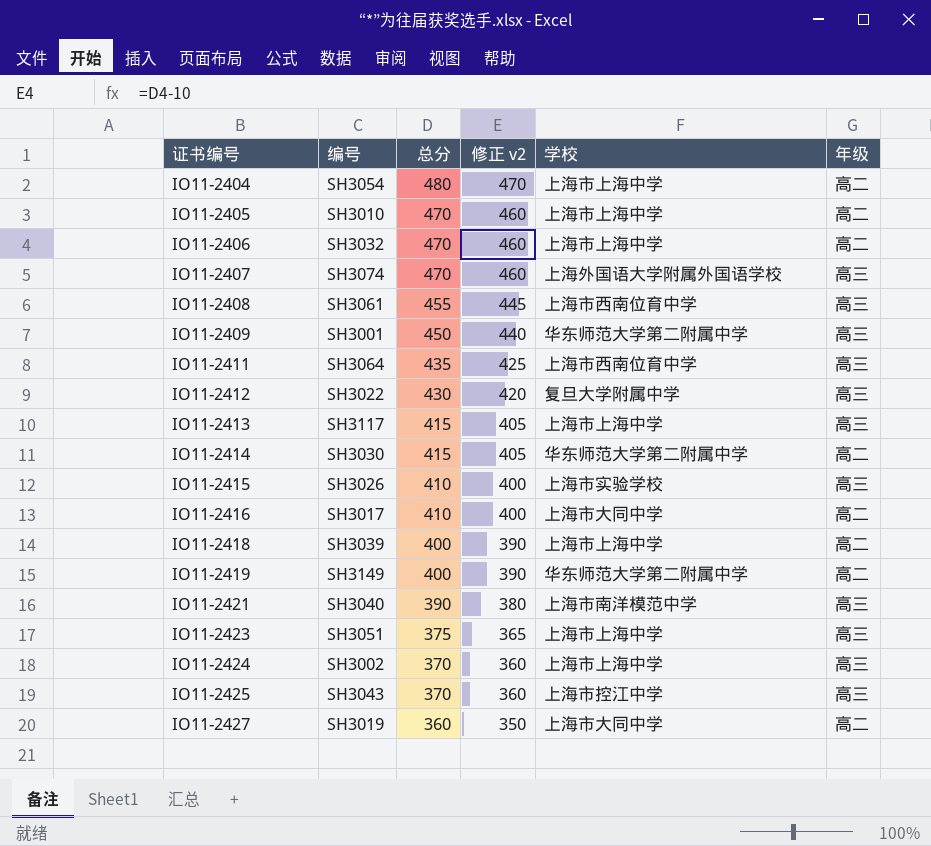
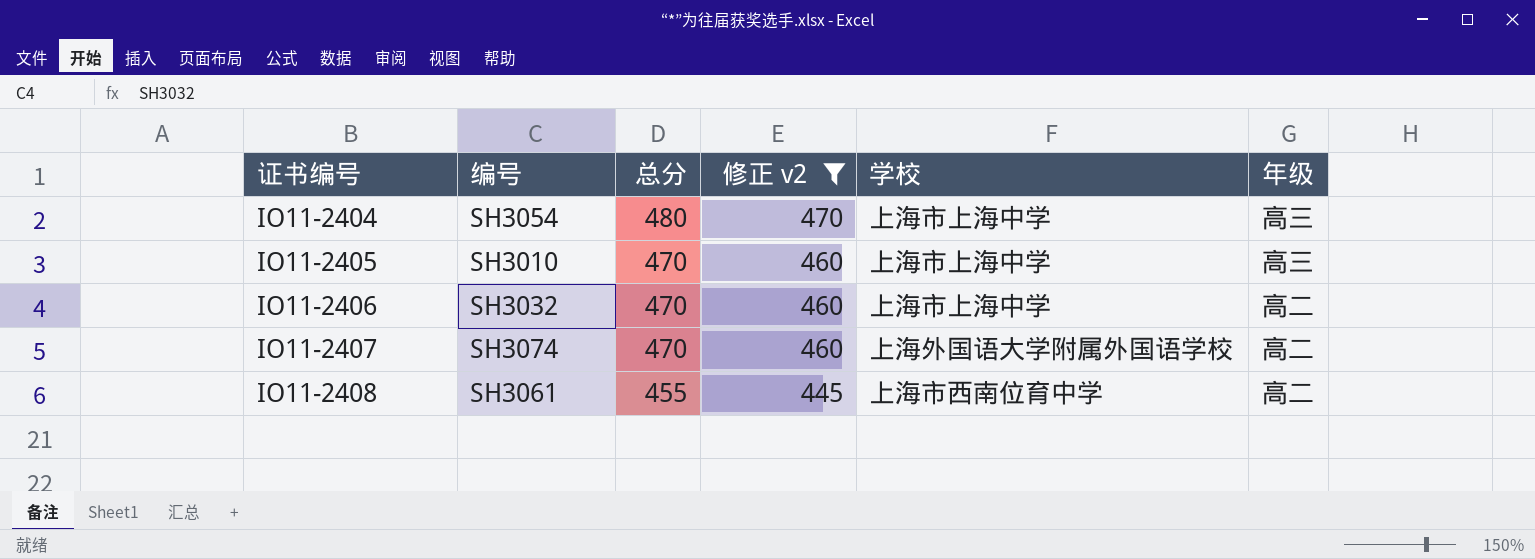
filter: none -> 修正 v2 >= 445
IO11-2404 | 年级: 高二 -> 高三
IO11-2405 | 年级: 高二 -> 高三
IO11-2407 | 年级: 高三 -> 高二
IO11-2408 | 年级: 高三 -> 高二

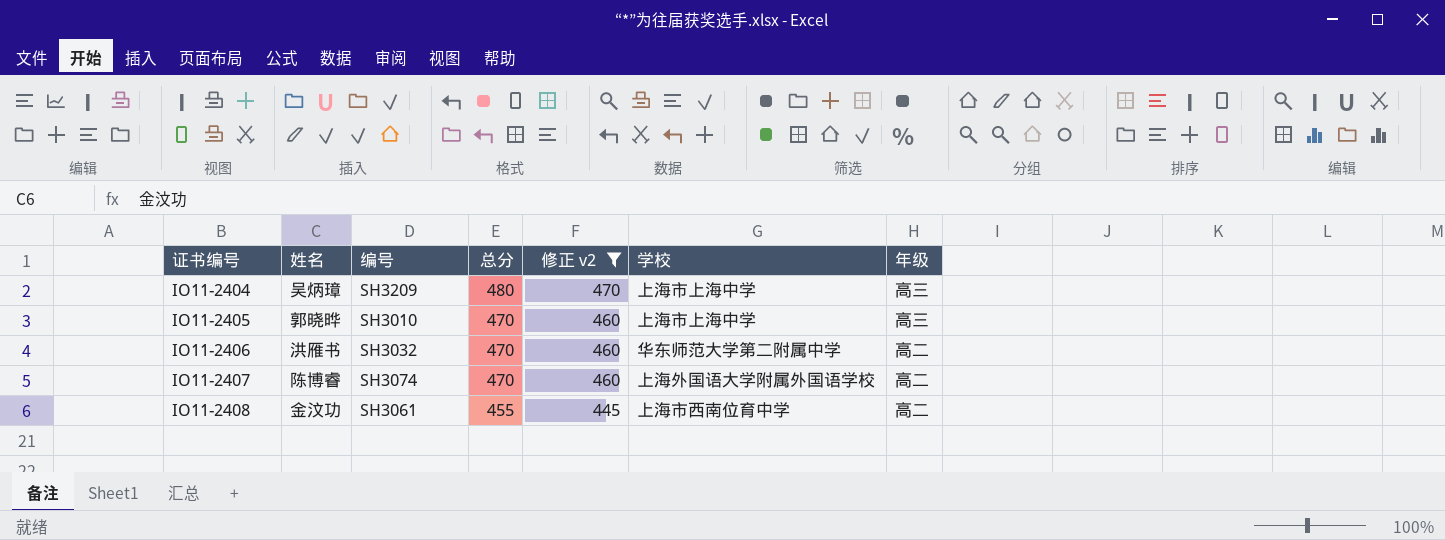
column 姓名 | position: none -> 2
IO11-2404 | 编号: SH3054 -> SH3209
IO11-2406 | 学校: 上海市上海中学 -> 华东师范大学第二附属中学

